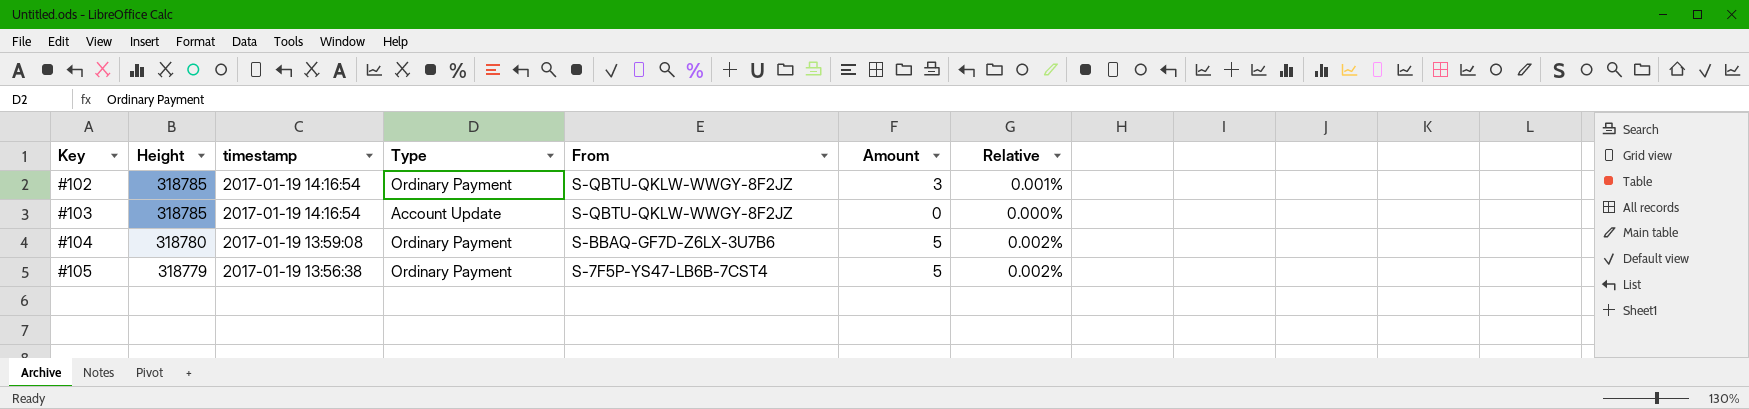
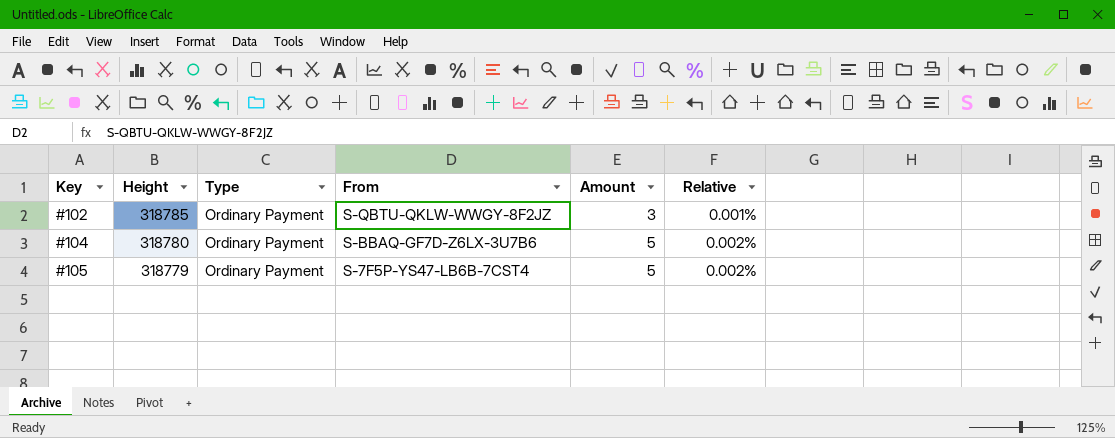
column timestamp | position: 3 -> none
row #103: 318785 | 2017-01-19 14:16:54 | Account Update | S-QBTU-QKLW-WWGY-8F2JZ | 0 | 0.000% -> none

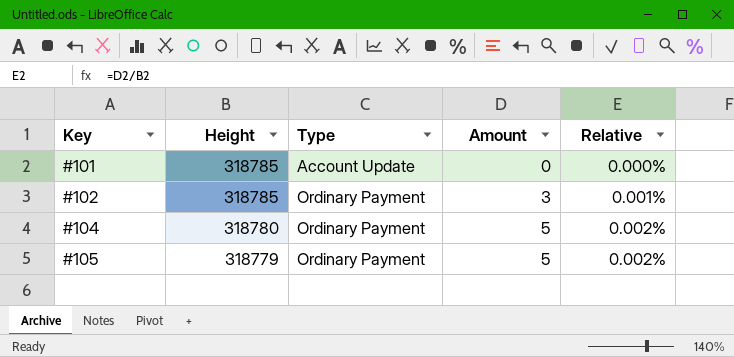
column From | position: 4 -> none
row #101: none -> 318785 | Account Update | 0 | 0.000%

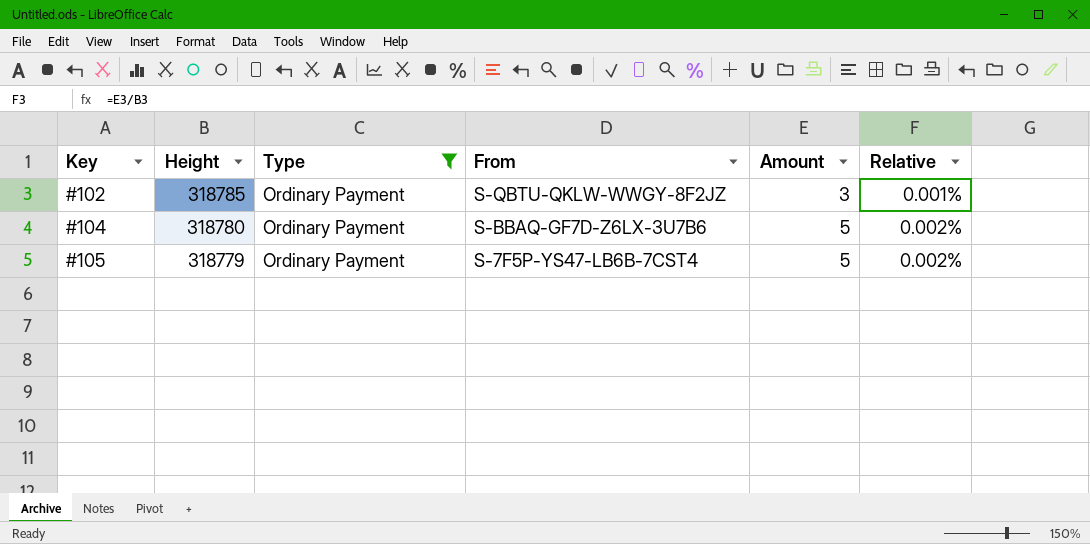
filter: none -> Type = Ordinary Payment
column From | position: none -> 4

